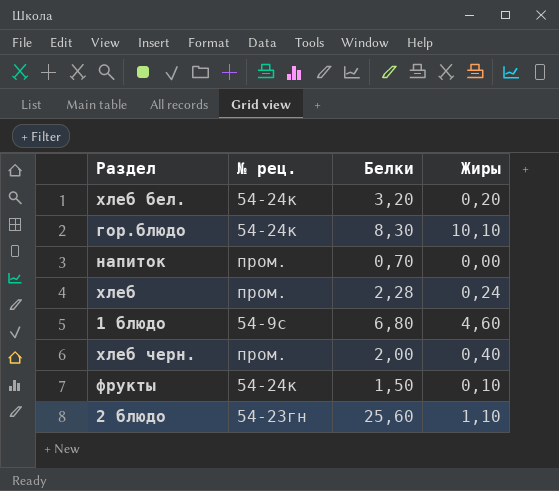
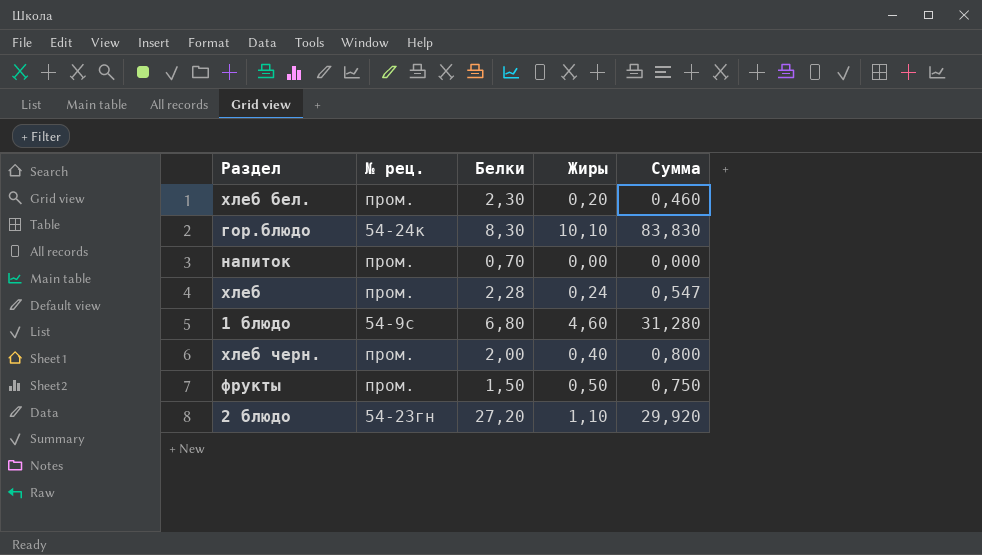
column Сумма | formula: none -> [Белки] * [Жиры]
хлеб бел. | № рец.: 54-24к -> пром.
хлеб бел. | Белки: 3,20 -> 2,30
фрукты | № рец.: 54-24к -> пром.
фрукты | Жиры: 0,10 -> 0,50
2 блюдо | Белки: 25,60 -> 27,20

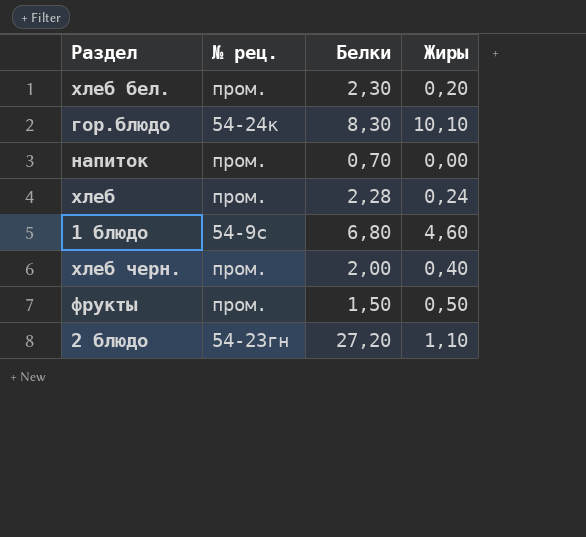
column Сумма | formula: [Белки] * [Жиры] -> none

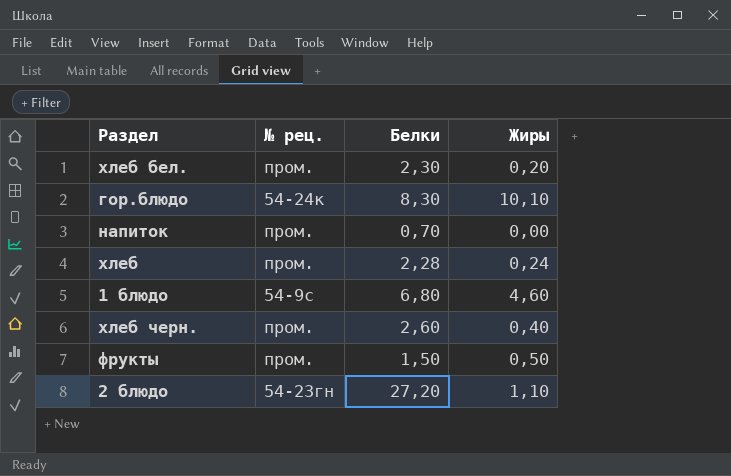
хлеб черн. | Белки: 2,00 -> 2,60

